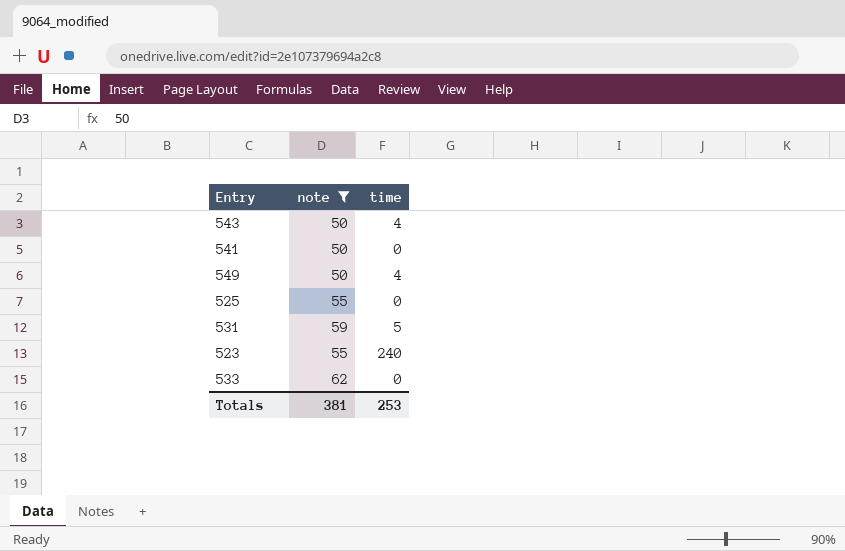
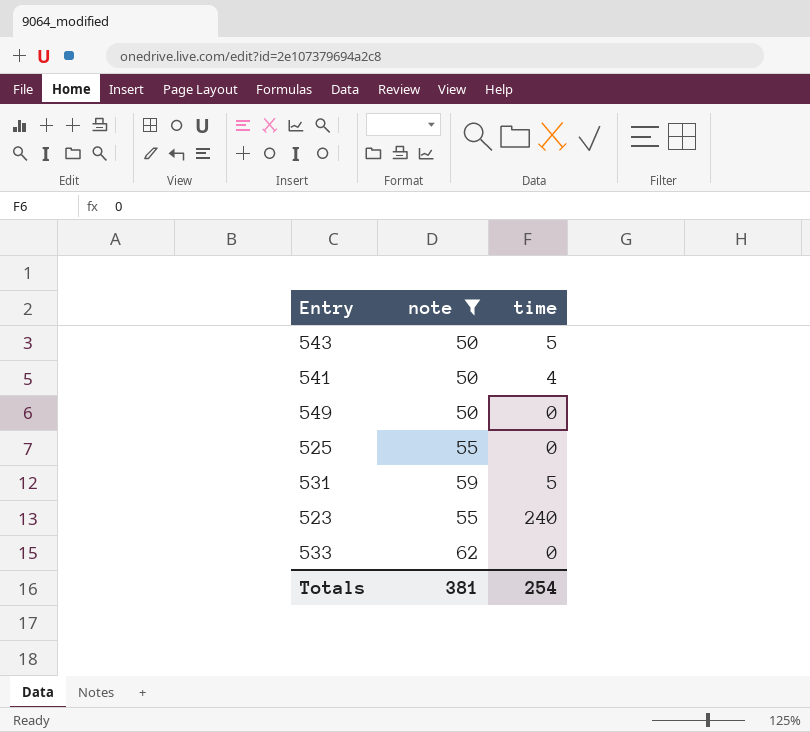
543 | time: 4 -> 5
541 | time: 0 -> 4
549 | time: 4 -> 0
Totals | time: 253 -> 254

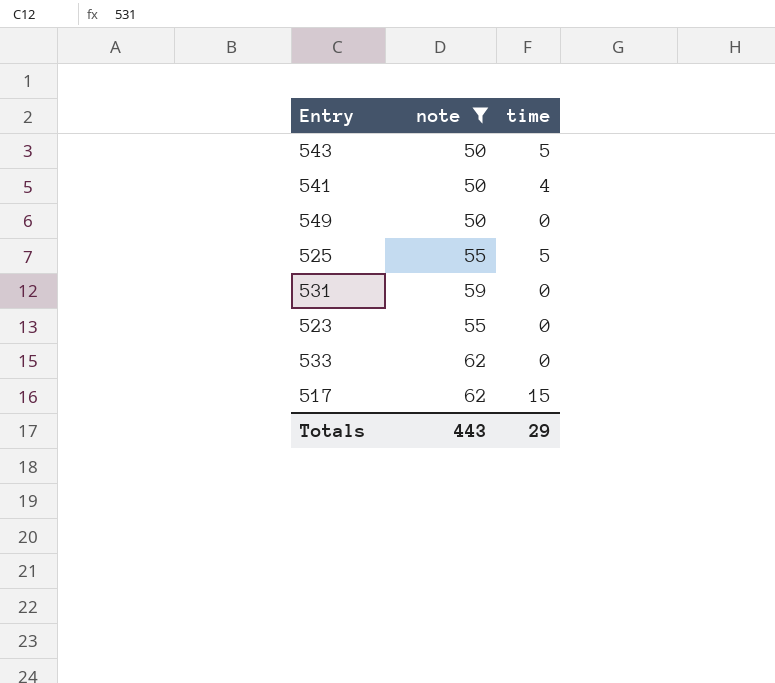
525 | time: 0 -> 5
531 | time: 5 -> 0
523 | time: 240 -> 0
row 517: none -> 62 | 15
Totals | note: 381 -> 443
Totals | time: 254 -> 29

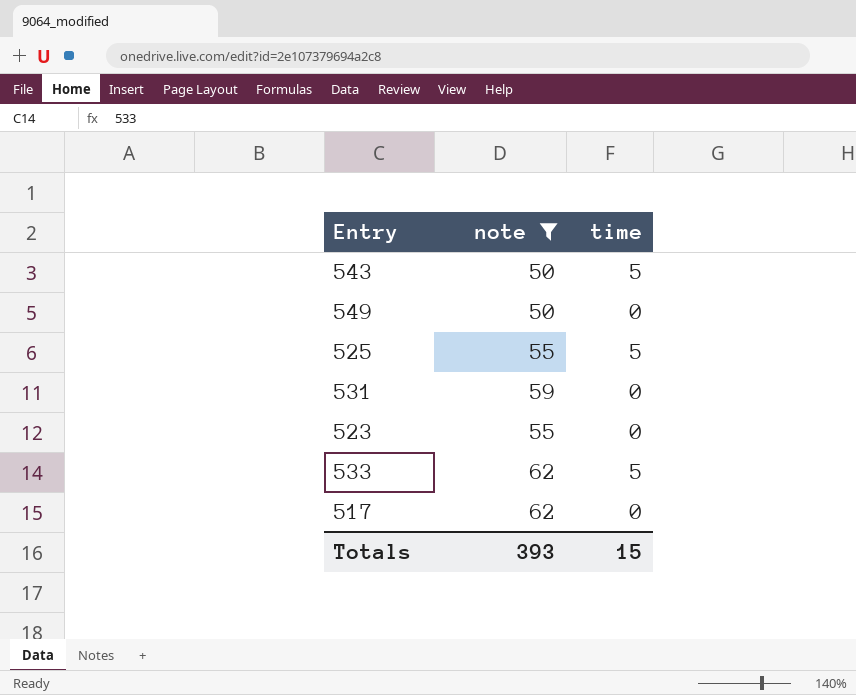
row 541: 50 | 4 -> none
533 | time: 0 -> 5
517 | time: 15 -> 0
Totals | note: 443 -> 393
Totals | time: 29 -> 15

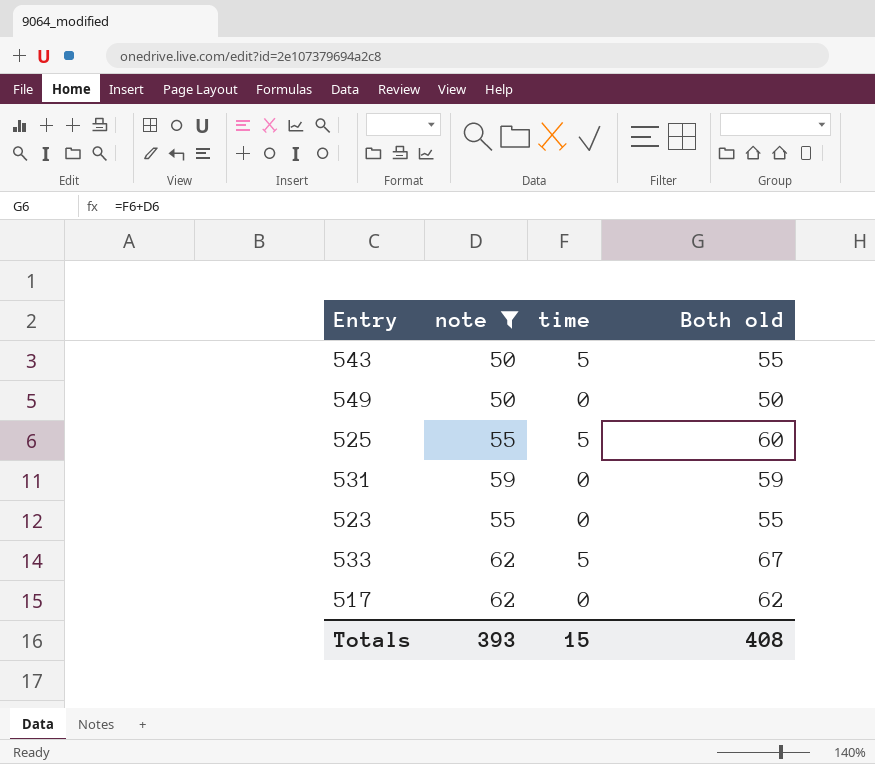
column Both old | formula: none -> [note] + [time]

